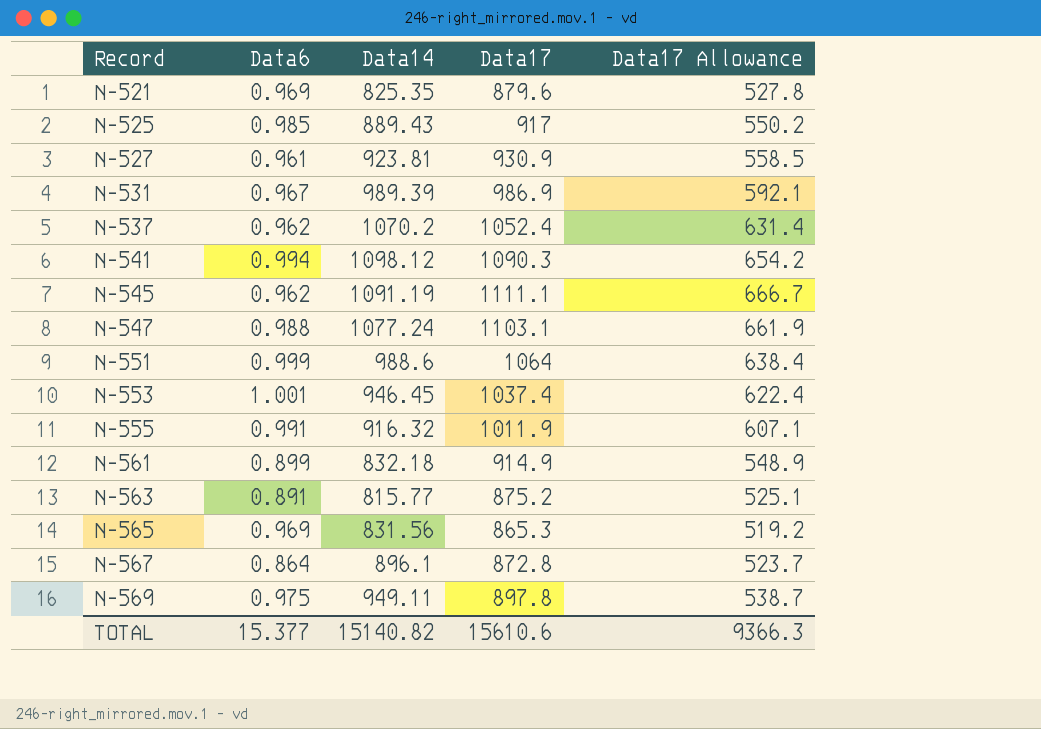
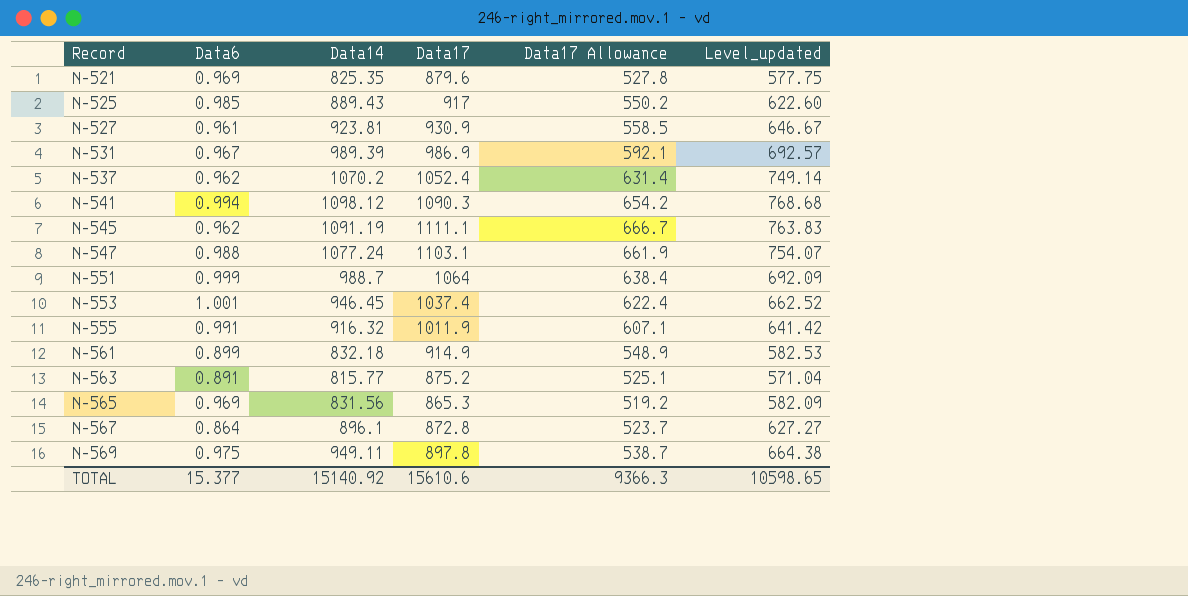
column Level_updated | formula: none -> [Data14] * 0.7
N-551 | Data14: 988.6 -> 988.7
TOTAL | Data14: 15140.82 -> 15140.92

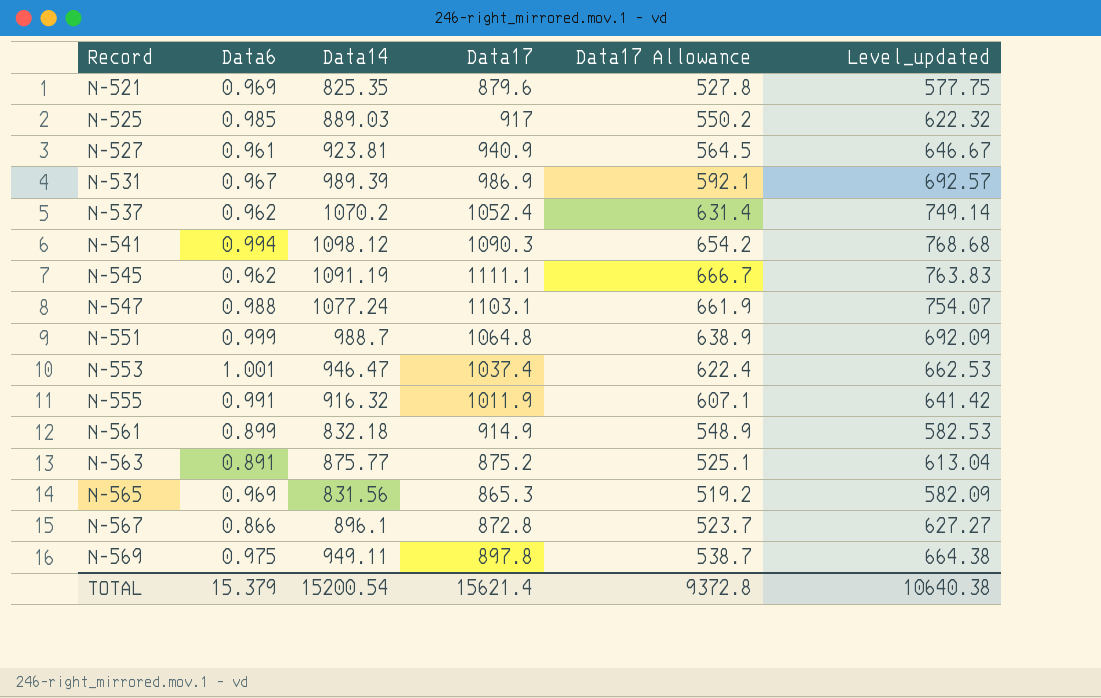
N-525 | Data14: 889.43 -> 889.03
N-525 | Level_updated: 622.60 -> 622.32
N-527 | Data17: 930.9 -> 940.9
N-527 | Data17 Allowance: 558.5 -> 564.5
N-551 | Data17: 1064 -> 1064.8
N-551 | Data17 Allowance: 638.4 -> 638.9
N-553 | Data14: 946.45 -> 946.47
N-553 | Level_updated: 662.52 -> 662.53
N-563 | Data14: 815.77 -> 875.77
N-563 | Level_updated: 571.04 -> 613.04
N-567 | Data6: 0.864 -> 0.866
TOTAL | Data6: 15.377 -> 15.379
TOTAL | Data14: 15140.92 -> 15200.54
TOTAL | Data17: 15610.6 -> 15621.4
TOTAL | Data17 Allowance: 9366.3 -> 9372.8
TOTAL | Level_updated: 10598.65 -> 10640.38

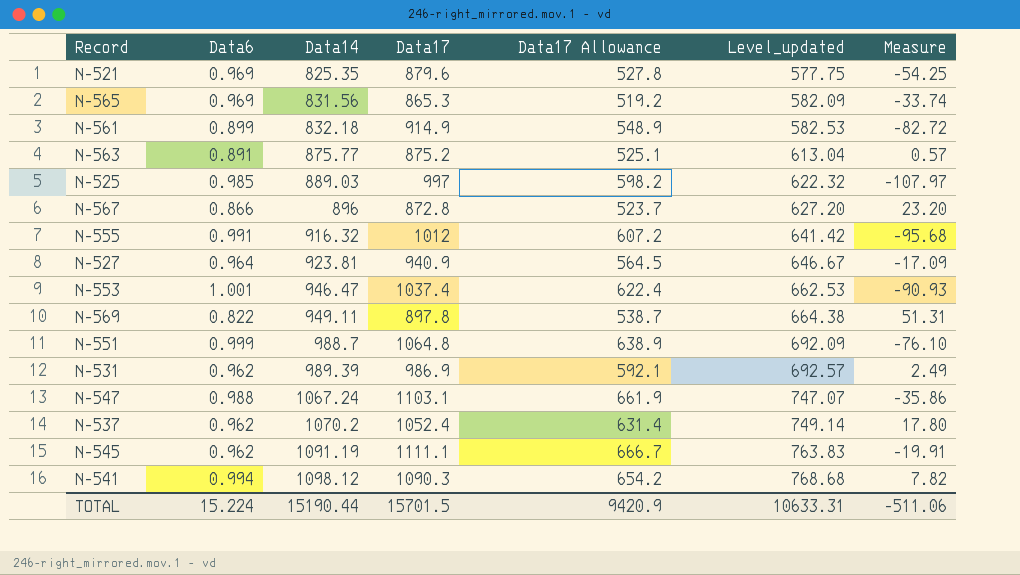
row order: Record ascending -> Data14 ascending
column Measure | formula: none -> [Data14] - [Data17]
N-525 | Data17: 917 -> 997
N-525 | Data17 Allowance: 550.2 -> 598.2
N-567 | Data14: 896.1 -> 896
N-567 | Level_updated: 627.27 -> 627.20
N-555 | Data17: 1011.9 -> 1012
N-555 | Data17 Allowance: 607.1 -> 607.2
N-527 | Data6: 0.961 -> 0.964
N-569 | Data6: 0.975 -> 0.822
N-531 | Data6: 0.967 -> 0.962
N-547 | Data14: 1077.24 -> 1067.24
N-547 | Level_updated: 754.07 -> 747.07
TOTAL | Data6: 15.379 -> 15.224
TOTAL | Data14: 15200.54 -> 15190.44
TOTAL | Data17: 15621.4 -> 15701.5
TOTAL | Data17 Allowance: 9372.8 -> 9420.9
TOTAL | Level_updated: 10640.38 -> 10633.31

